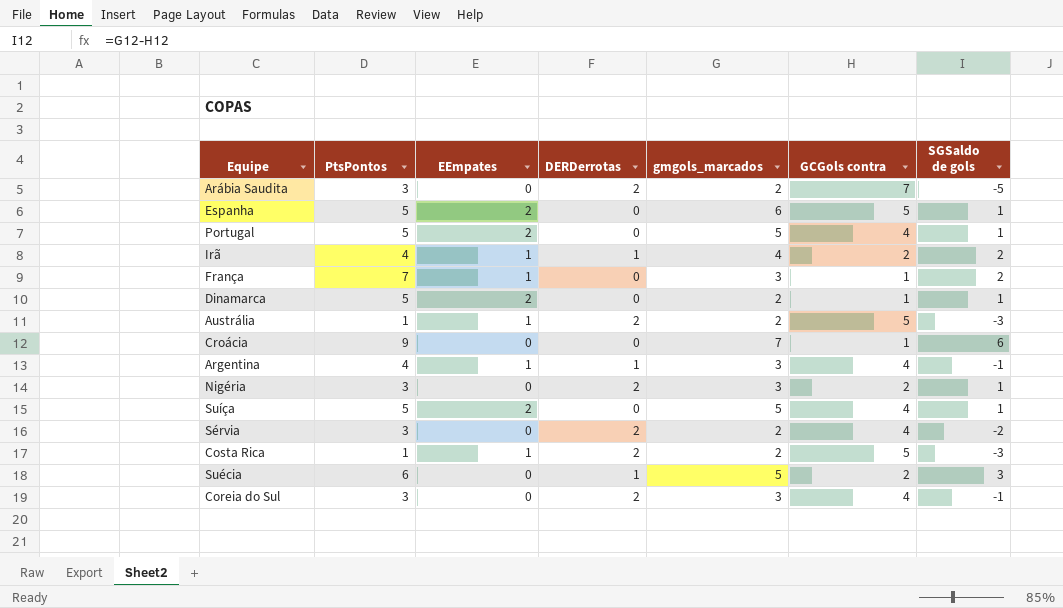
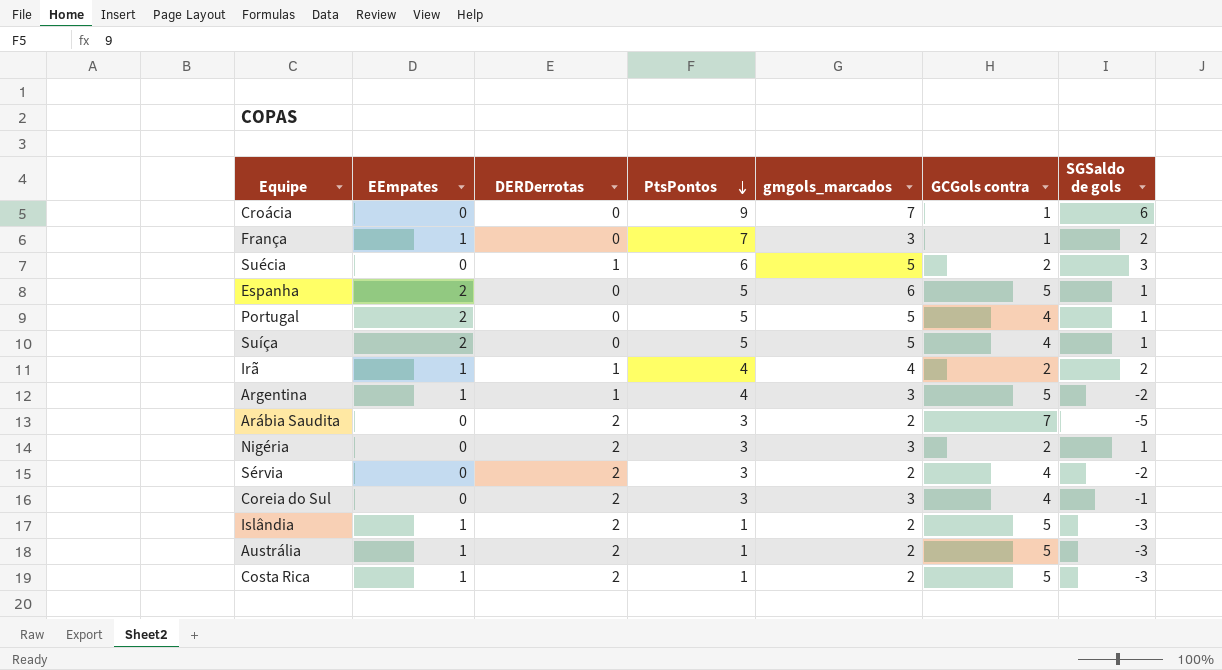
row order: none -> PtsPontos descending
column PtsPontos | position: 2 -> 4
row Dinamarca: 5 | 2 | 0 | 2 | 1 | 1 -> none
Argentina | GCGols contra: 4 -> 5
Argentina | SGSaldo de gols: -1 -> -2
row Islândia: none -> 1 | 2 | 1 | 2 | 5 | -3

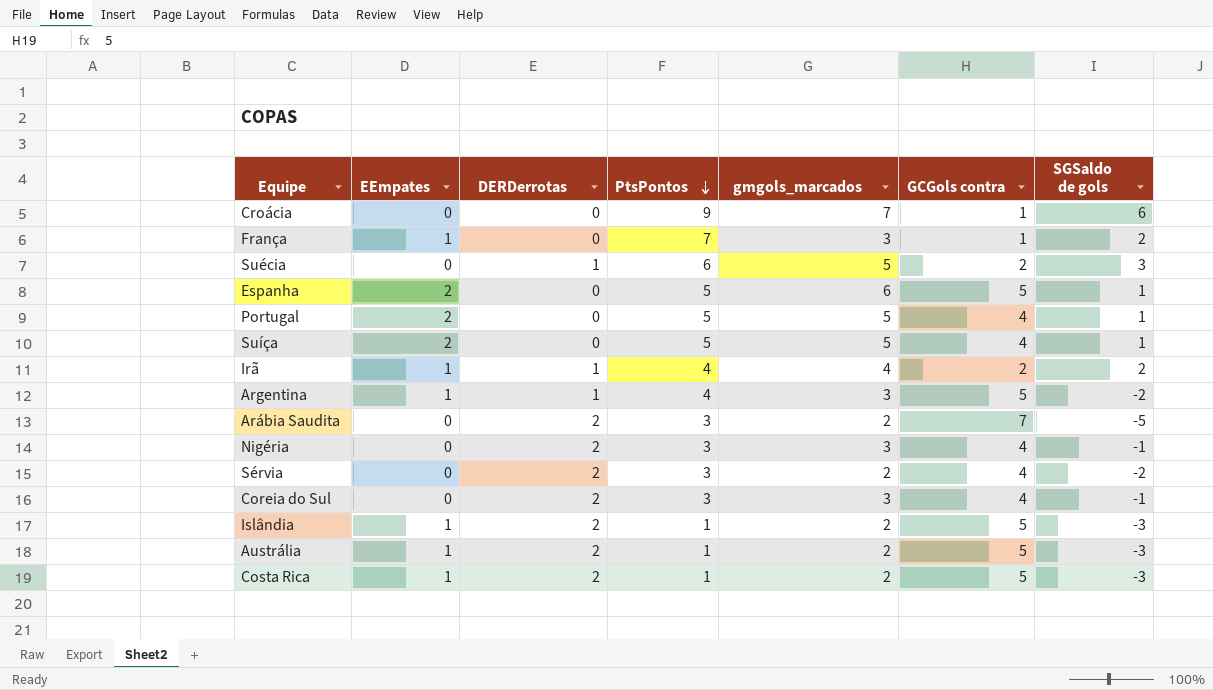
Nigéria | GCGols contra: 2 -> 4
Nigéria | SGSaldo de gols: 1 -> -1

